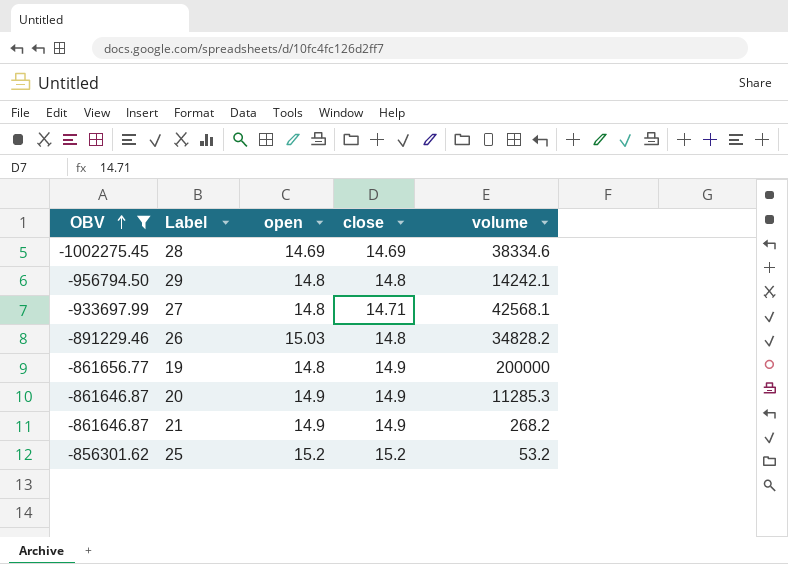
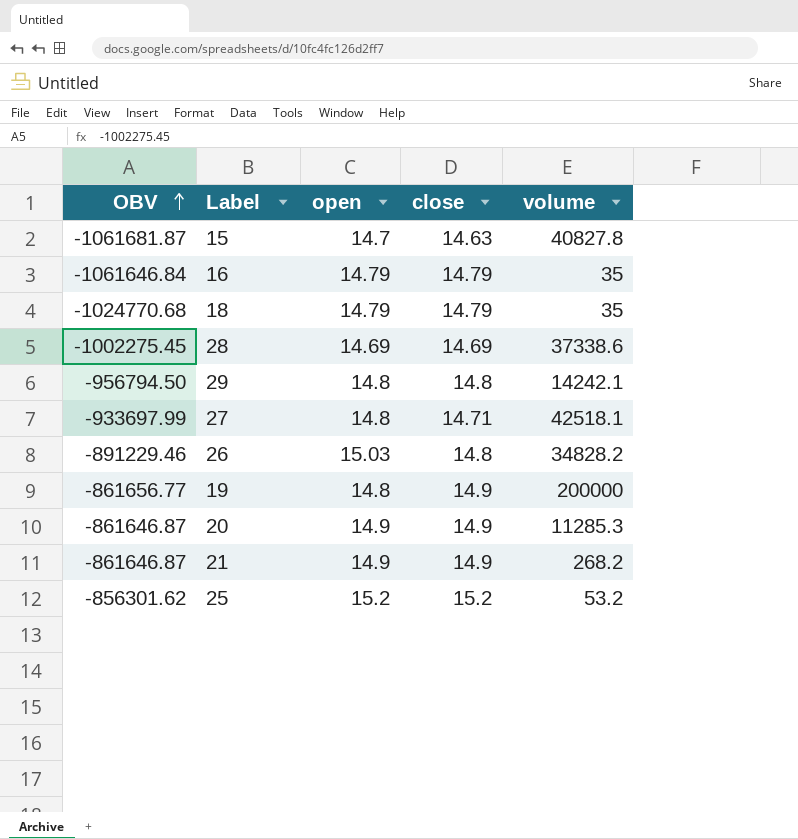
filter: OBV >= -1002275.45 -> none
28 | volume: 38334.6 -> 37338.6
27 | volume: 42568.1 -> 42518.1

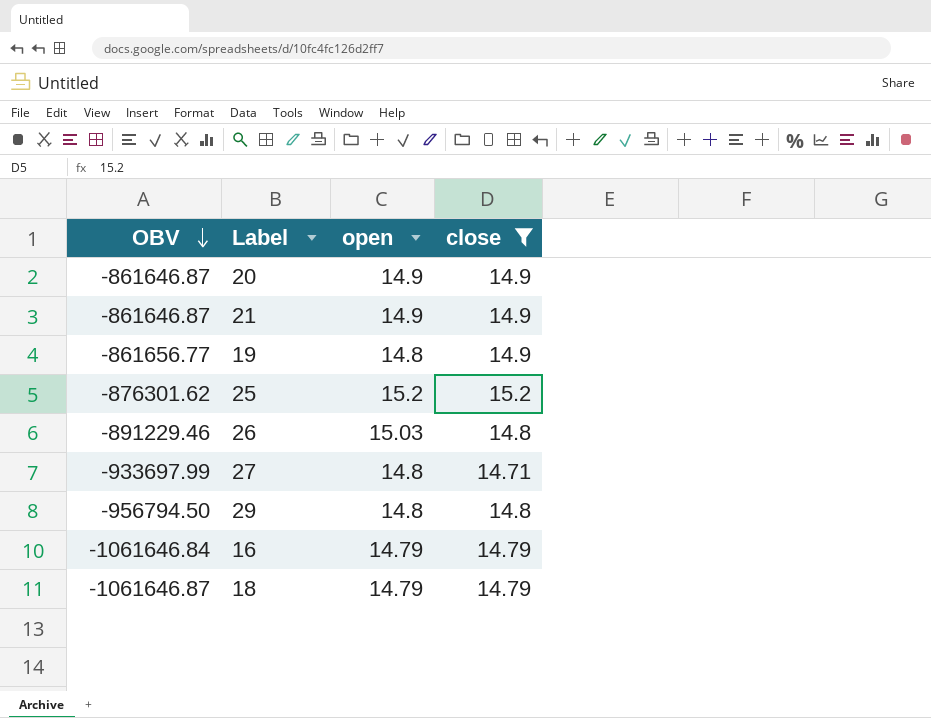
filter: none -> close >= 14.71
row order: OBV ascending -> OBV descending
column volume | position: 5 -> none
25 | OBV: -856301.62 -> -876301.62
18 | OBV: -1024770.68 -> -1061646.87

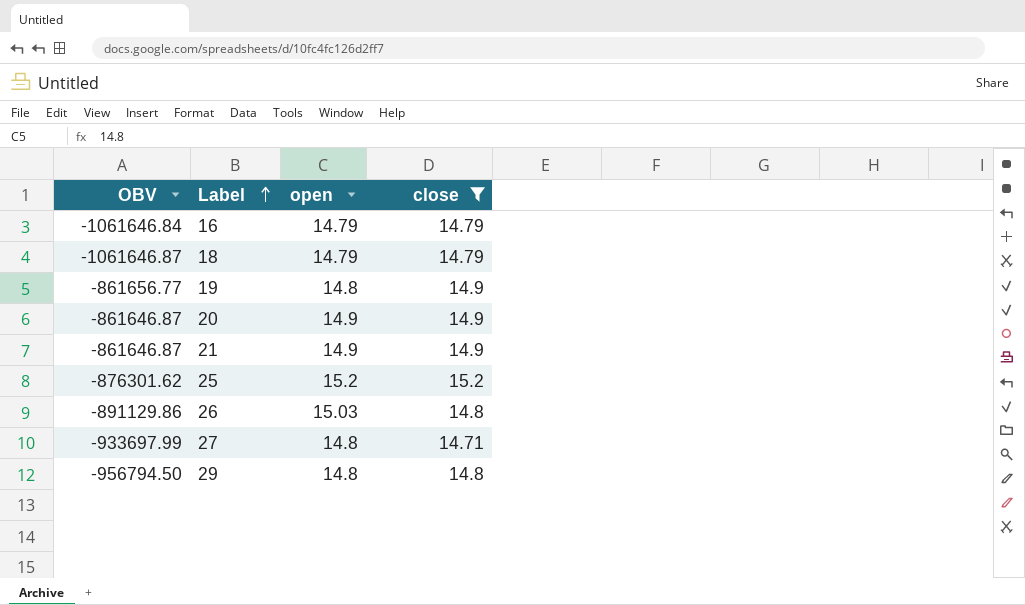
row order: OBV descending -> Label ascending
26 | OBV: -891229.46 -> -891129.86

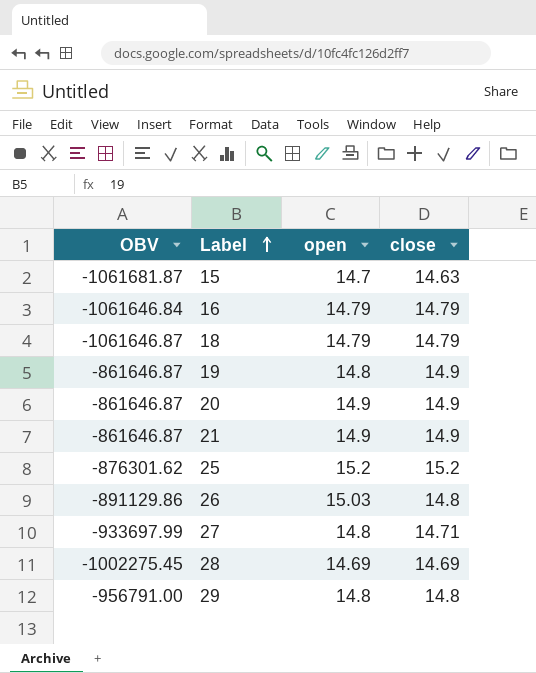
filter: close >= 14.71 -> none
19 | OBV: -861656.77 -> -861646.87
29 | OBV: -956794.50 -> -956791.00

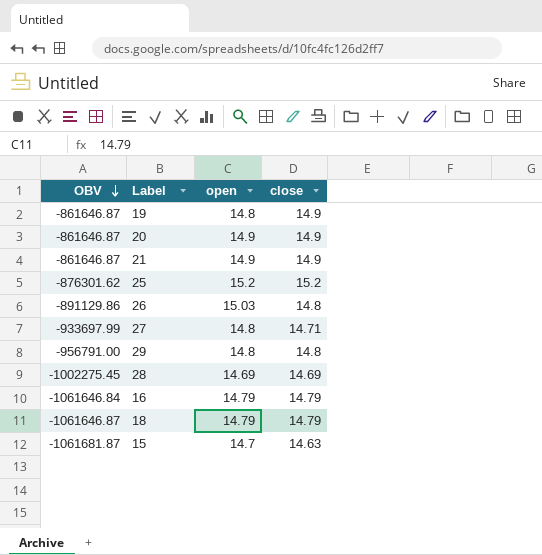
row order: Label ascending -> OBV descending

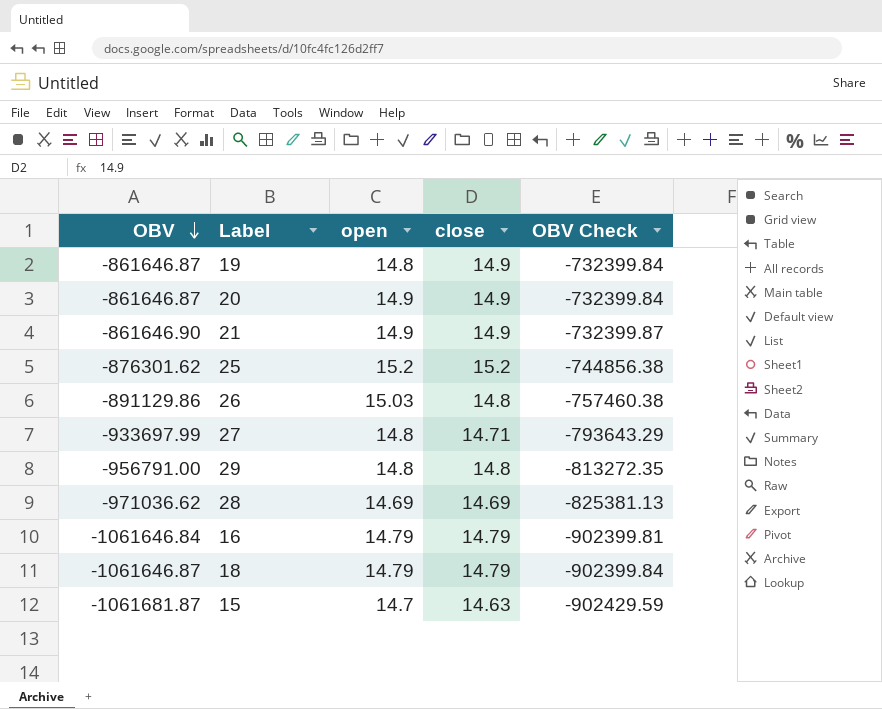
column OBV Check | formula: none -> [OBV] * 0.85
21 | OBV: -861646.87 -> -861646.90
28 | OBV: -1002275.45 -> -971036.62

